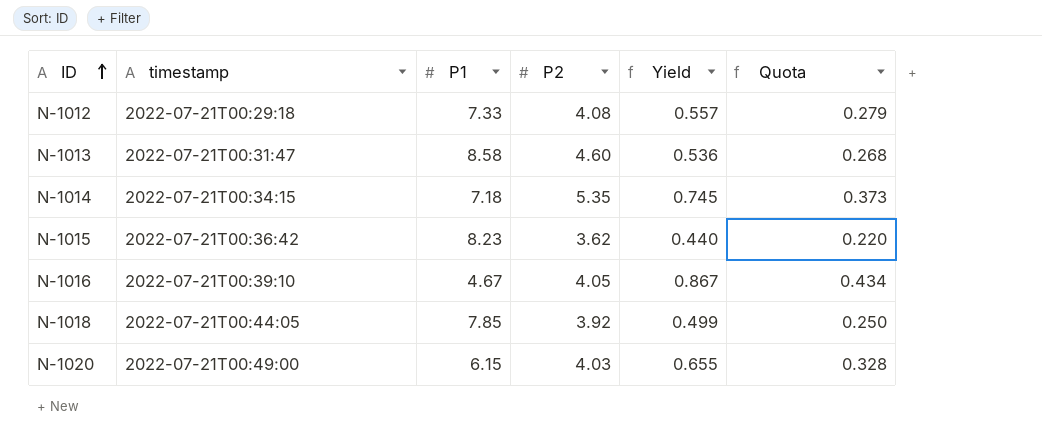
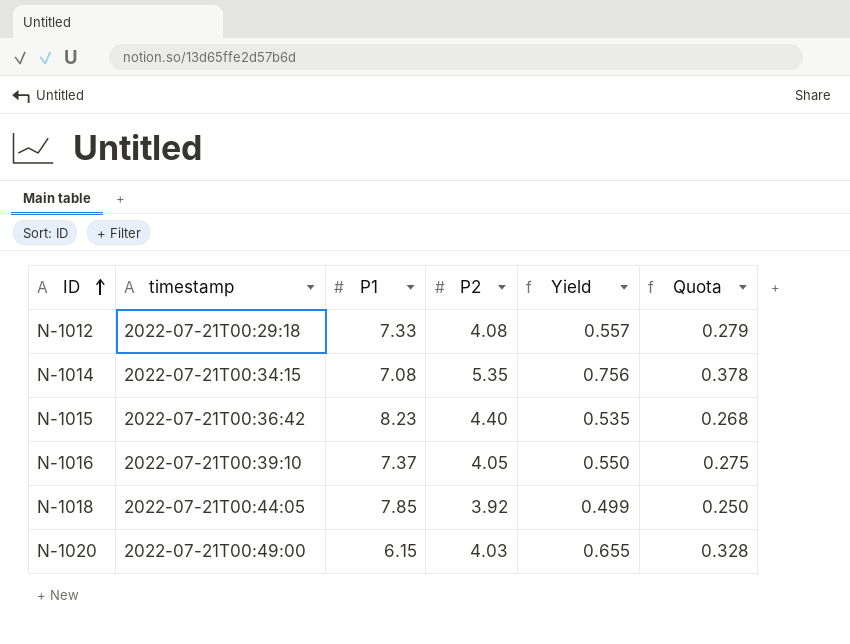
row N-1013: 2022-07-21T00:31:47 | 8.58 | 4.60 | 0.536 | 0.268 -> none
N-1014 | P1: 7.18 -> 7.08
N-1014 | Yield: 0.745 -> 0.756
N-1014 | Quota: 0.373 -> 0.378
N-1015 | P2: 3.62 -> 4.40
N-1015 | Yield: 0.440 -> 0.535
N-1015 | Quota: 0.220 -> 0.268
N-1016 | P1: 4.67 -> 7.37
N-1016 | Yield: 0.867 -> 0.550
N-1016 | Quota: 0.434 -> 0.275

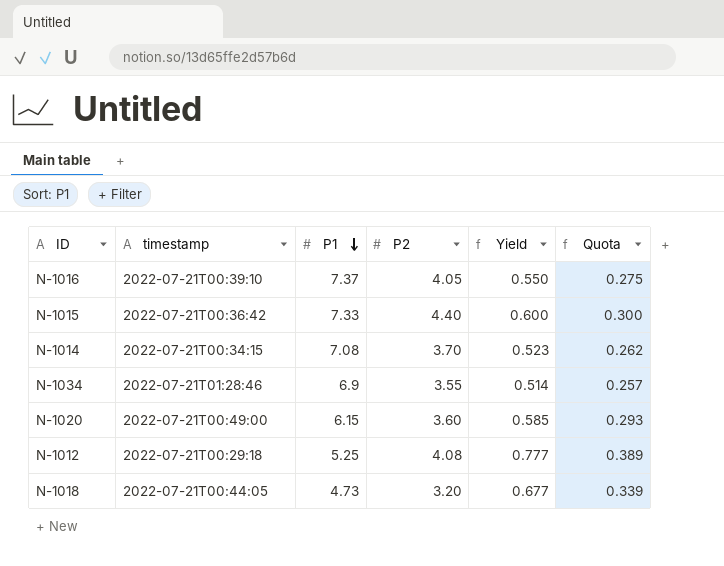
row order: ID ascending -> P1 descending
N-1015 | P1: 8.23 -> 7.33
N-1015 | Yield: 0.535 -> 0.600
N-1015 | Quota: 0.268 -> 0.300
N-1014 | P2: 5.35 -> 3.70
N-1014 | Yield: 0.756 -> 0.523
N-1014 | Quota: 0.378 -> 0.262
row N-1034: none -> 2022-07-21T01:28:46 | 6.9 | 3.55 | 0.514 | 0.257
N-1020 | P2: 4.03 -> 3.60
N-1020 | Yield: 0.655 -> 0.585
N-1020 | Quota: 0.328 -> 0.293
N-1012 | P1: 7.33 -> 5.25
N-1012 | Yield: 0.557 -> 0.777
N-1012 | Quota: 0.279 -> 0.389
N-1018 | P1: 7.85 -> 4.73
N-1018 | P2: 3.92 -> 3.20
N-1018 | Yield: 0.499 -> 0.677
N-1018 | Quota: 0.250 -> 0.339

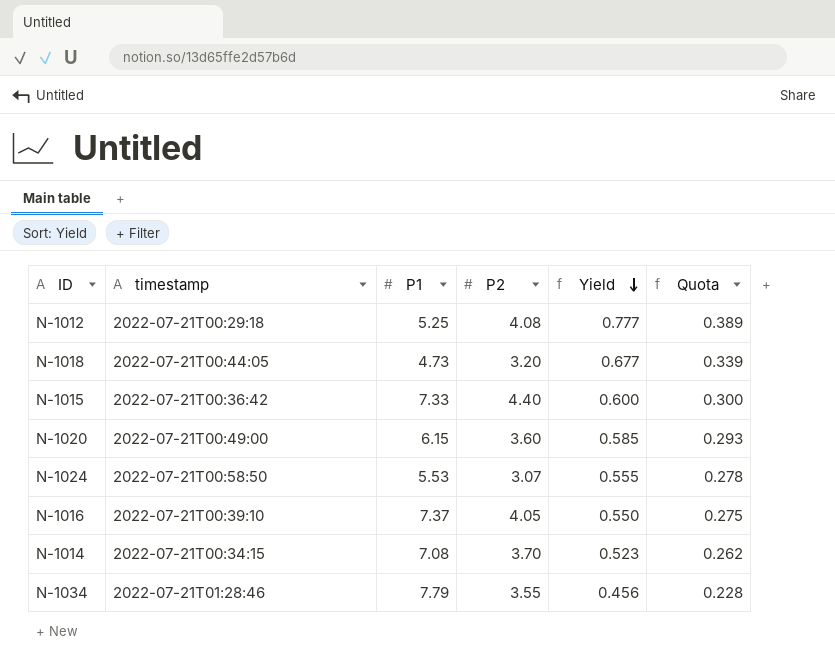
row order: P1 descending -> Yield descending
row N-1024: none -> 2022-07-21T00:58:50 | 5.53 | 3.07 | 0.555 | 0.278
N-1034 | P1: 6.9 -> 7.79
N-1034 | Yield: 0.514 -> 0.456
N-1034 | Quota: 0.257 -> 0.228

